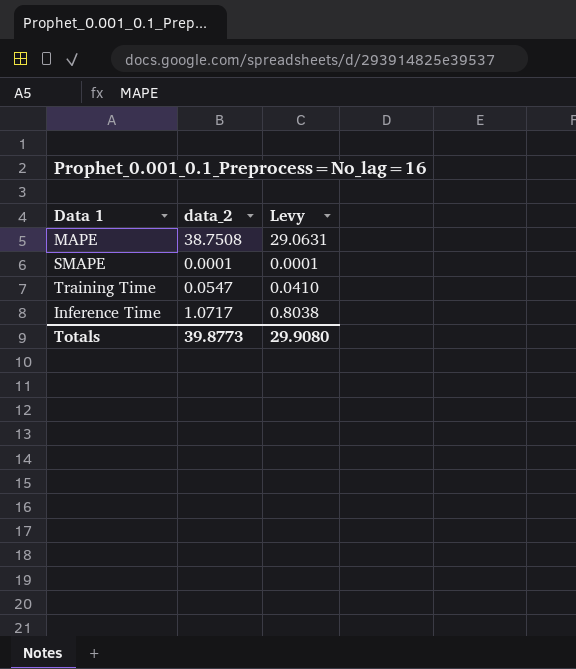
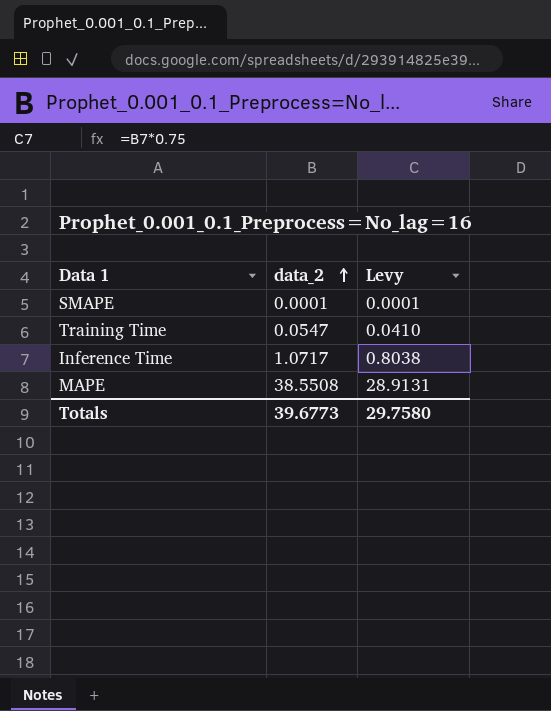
row order: none -> data_2 ascending
MAPE | data_2: 38.7508 -> 38.5508
MAPE | Levy: 29.0631 -> 28.9131
Totals | data_2: 39.8773 -> 39.6773
Totals | Levy: 29.9080 -> 29.7580

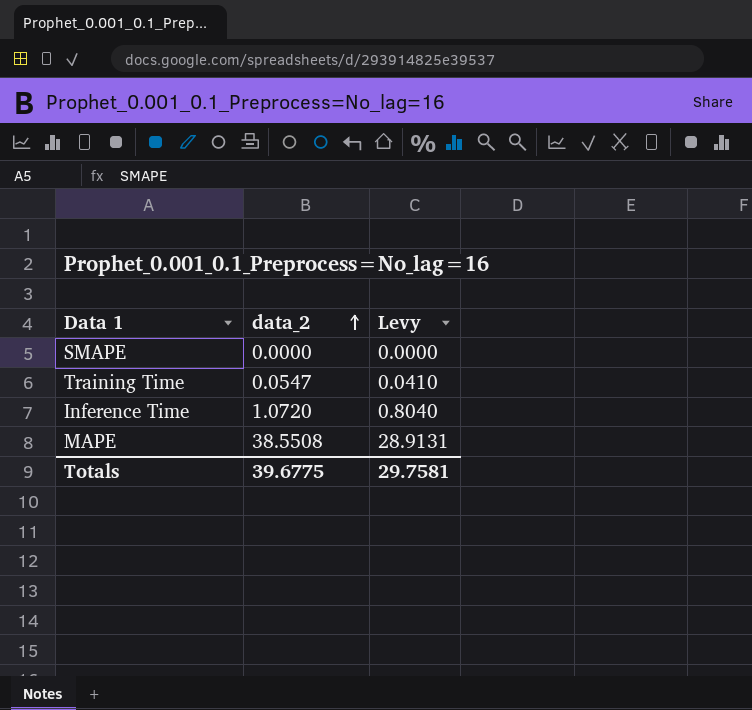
SMAPE | data_2: 0.0001 -> 0.0000
SMAPE | Levy: 0.0001 -> 0.0000
Inference Time | data_2: 1.0717 -> 1.0720
Inference Time | Levy: 0.8038 -> 0.8040
Totals | data_2: 39.6773 -> 39.6775
Totals | Levy: 29.7580 -> 29.7581

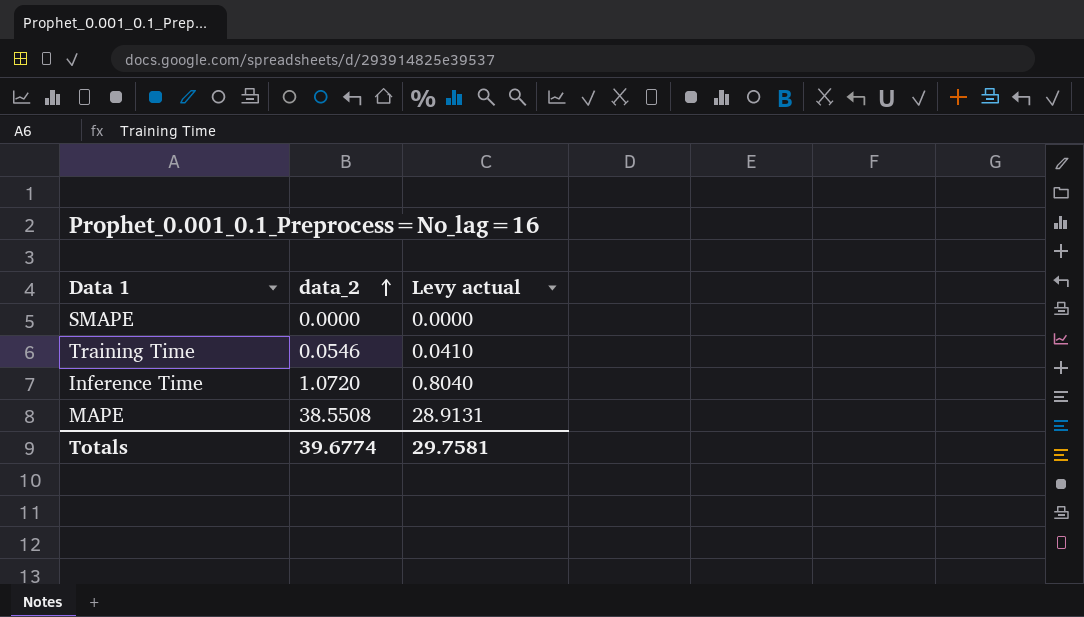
column name: Levy -> Levy actual
Training Time | data_2: 0.0547 -> 0.0546
Totals | data_2: 39.6775 -> 39.6774

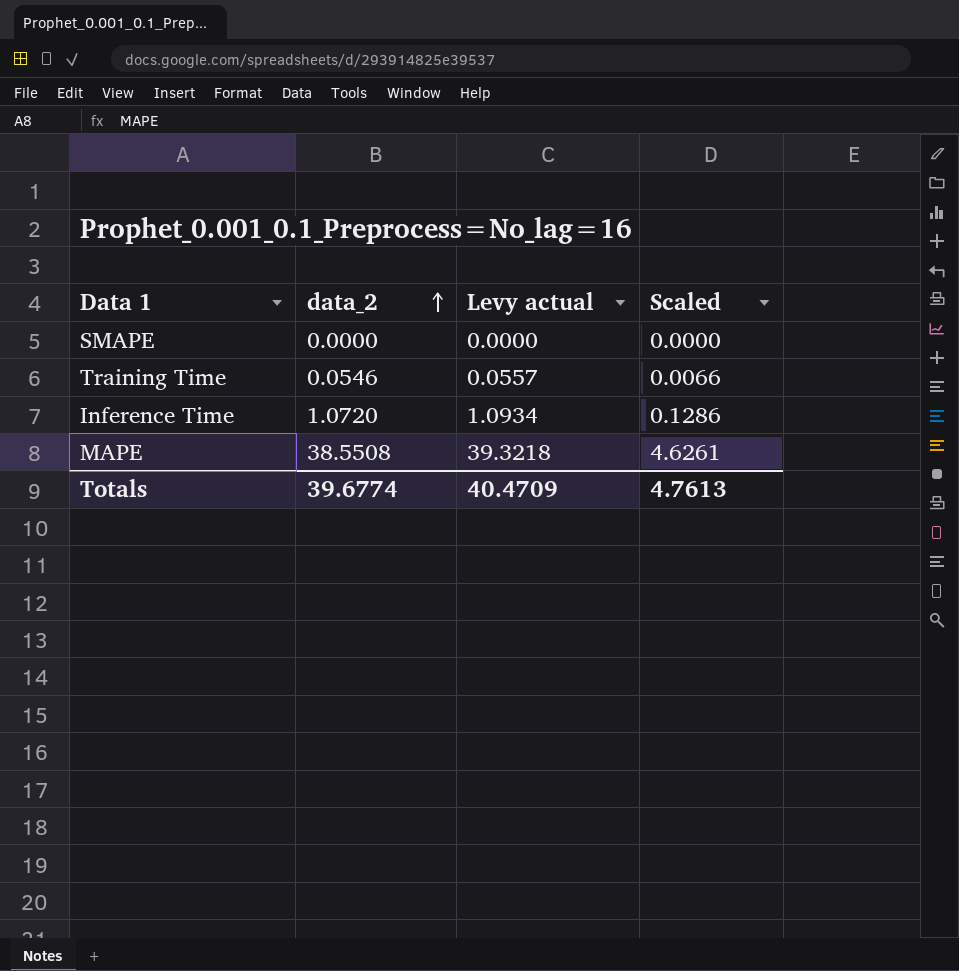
column Levy actual | formula: [data_2] * 0.75 -> [data_2] * 1.02
column Scaled | formula: none -> [data_2] * 0.12
Totals | Levy actual: 29.7581 -> 40.4709

